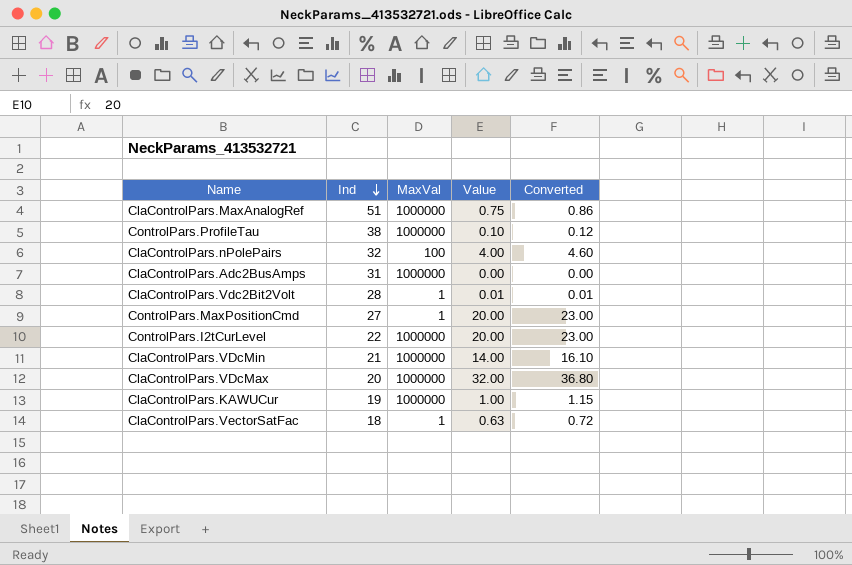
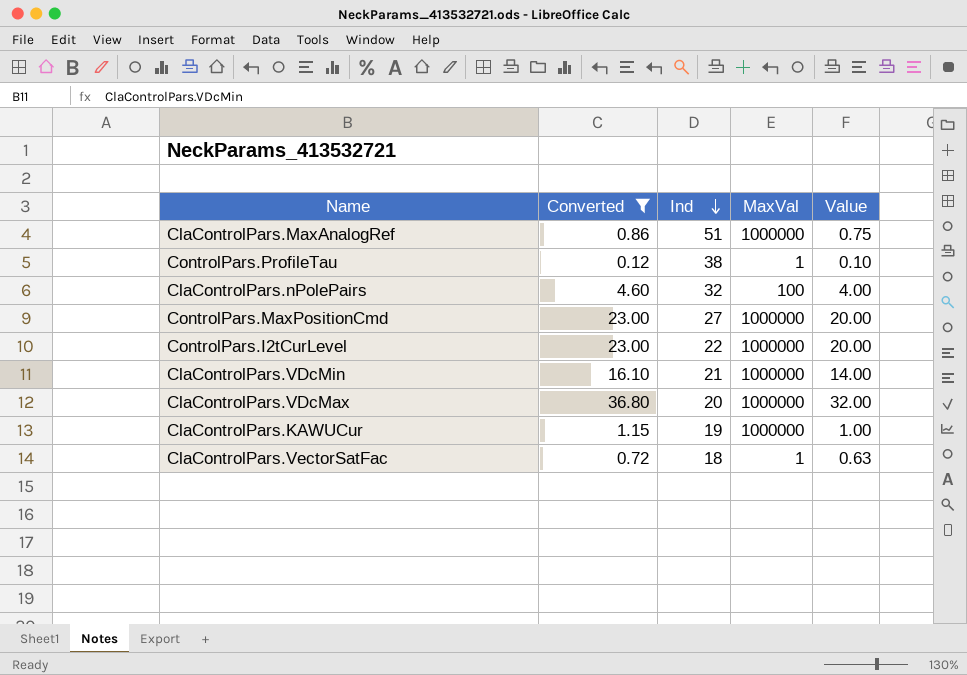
filter: none -> Converted >= 0.12
column Converted | position: 5 -> 2
ControlPars.ProfileTau | MaxVal: 1000000 -> 1
ControlPars.MaxPositionCmd | MaxVal: 1 -> 1000000

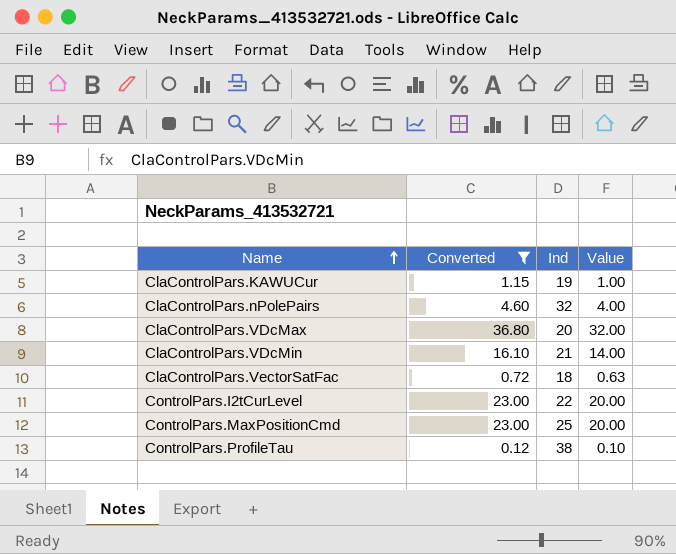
row order: Ind descending -> Name ascending
column MaxVal | position: 4 -> none
row ClaControlPars.MaxAnalogRef: 0.86 | 51 | 1000000 | 0.75 -> none
ControlPars.MaxPositionCmd | Ind: 27 -> 25

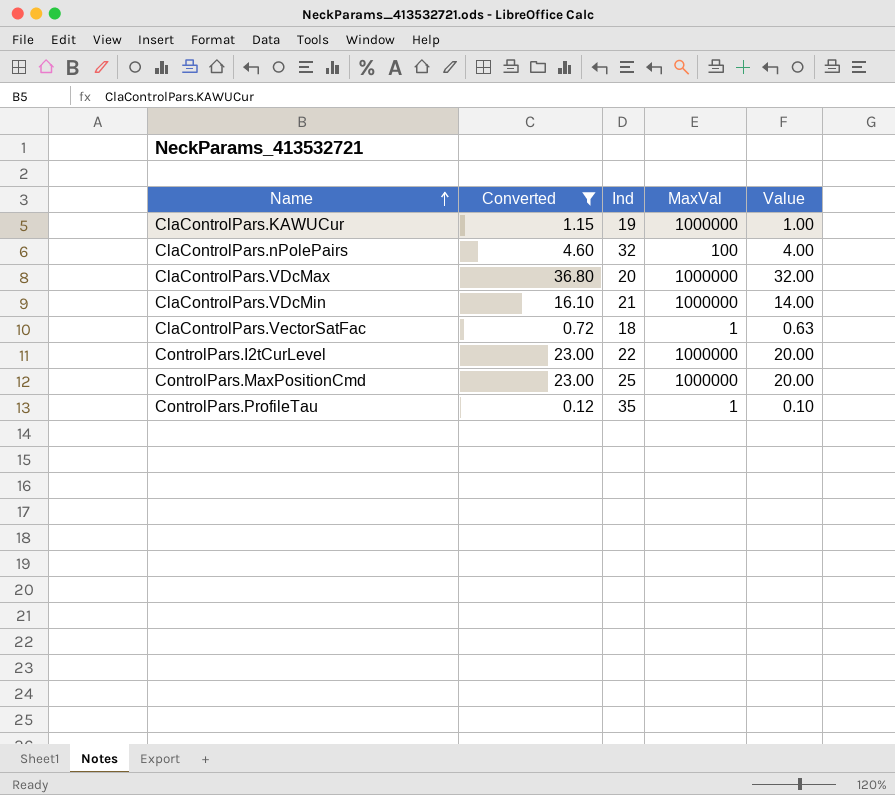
column MaxVal | position: none -> 4
ControlPars.ProfileTau | Ind: 38 -> 35

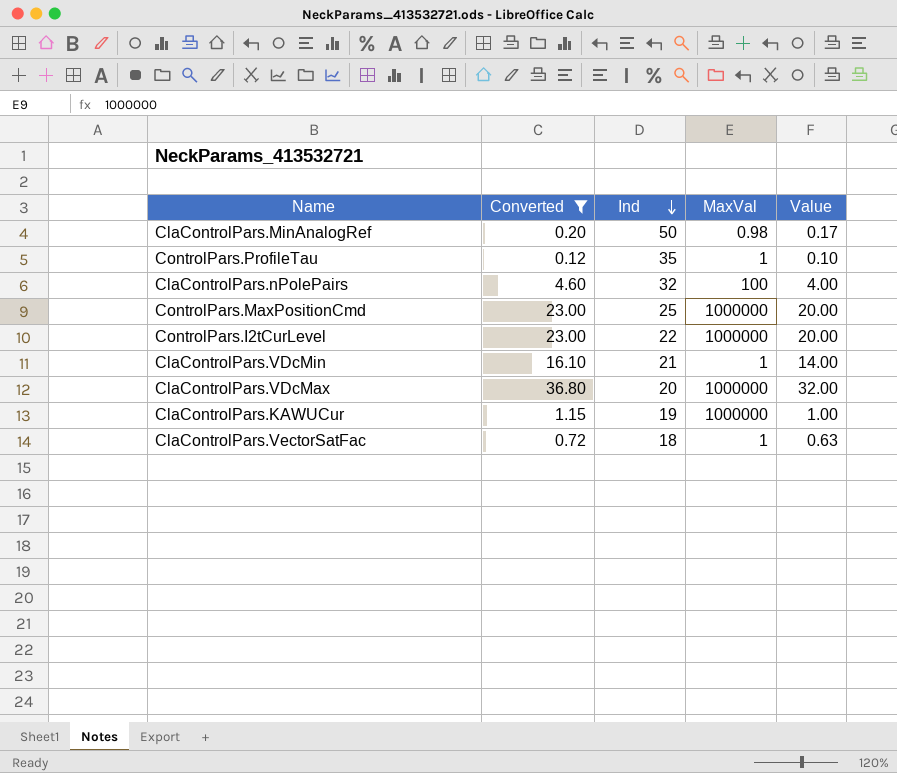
row order: Name ascending -> Ind descending
row ClaControlPars.MinAnalogRef: none -> 0.20 | 50 | 0.98 | 0.17
ClaControlPars.VDcMin | MaxVal: 1000000 -> 1

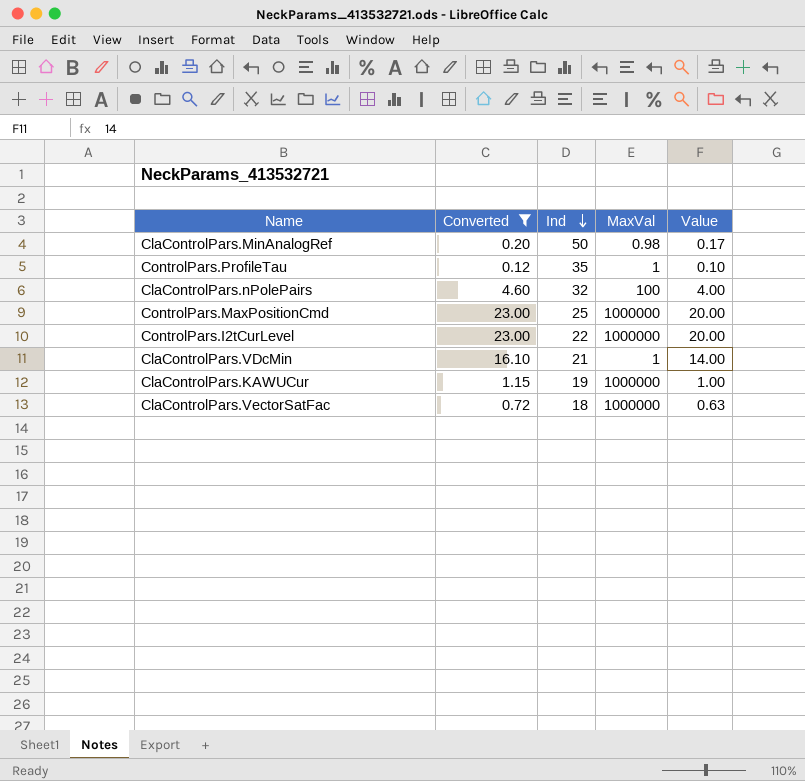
row ClaControlPars.VDcMax: 36.80 | 20 | 1000000 | 32.00 -> none
ClaControlPars.VectorSatFac | MaxVal: 1 -> 1000000

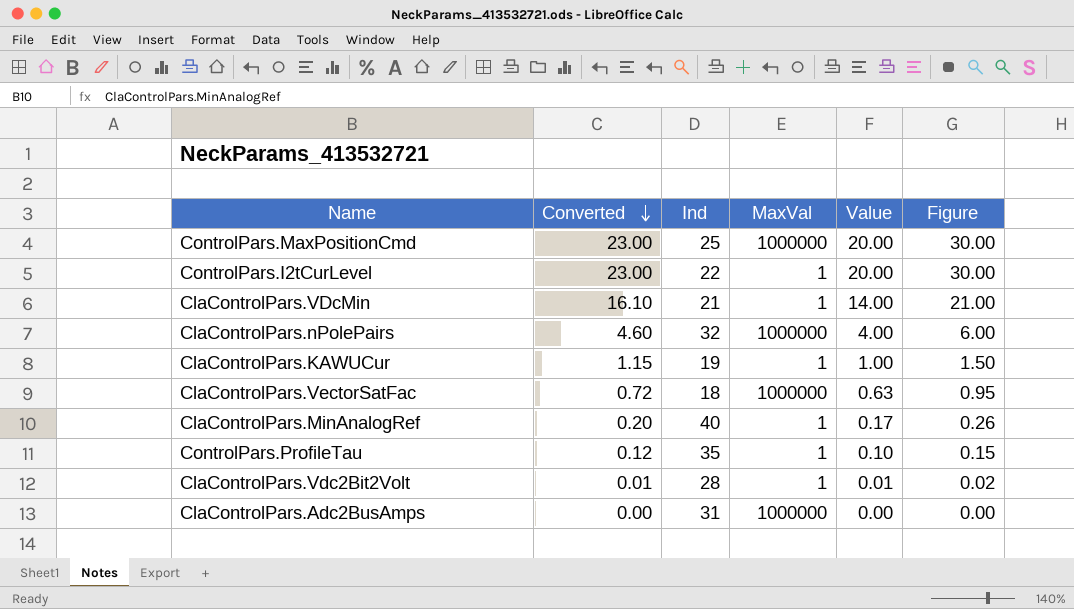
filter: Converted >= 0.12 -> none
row order: Ind descending -> Converted descending
column Figure | formula: none -> [Value] * 1.5
ControlPars.I2tCurLevel | MaxVal: 1000000 -> 1
ClaControlPars.nPolePairs | MaxVal: 100 -> 1000000
ClaControlPars.KAWUCur | MaxVal: 1000000 -> 1
ClaControlPars.MinAnalogRef | Ind: 50 -> 40
ClaControlPars.MinAnalogRef | MaxVal: 0.98 -> 1

